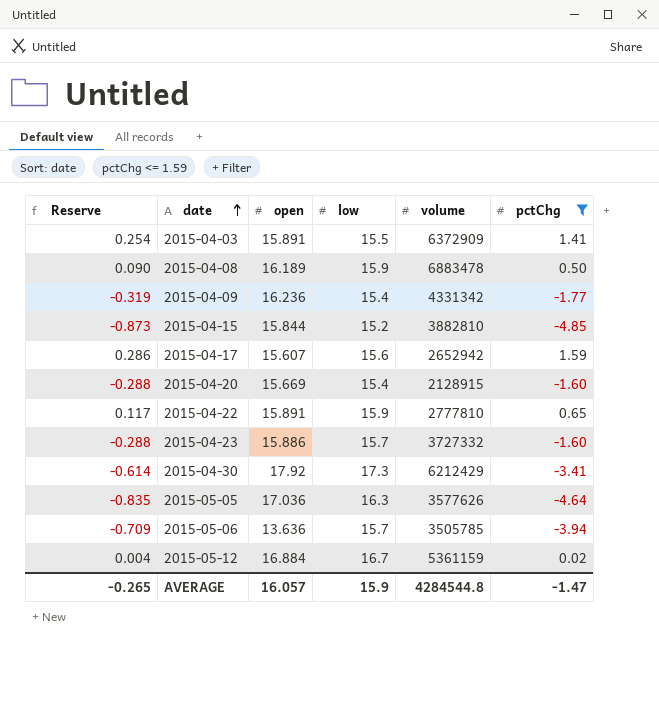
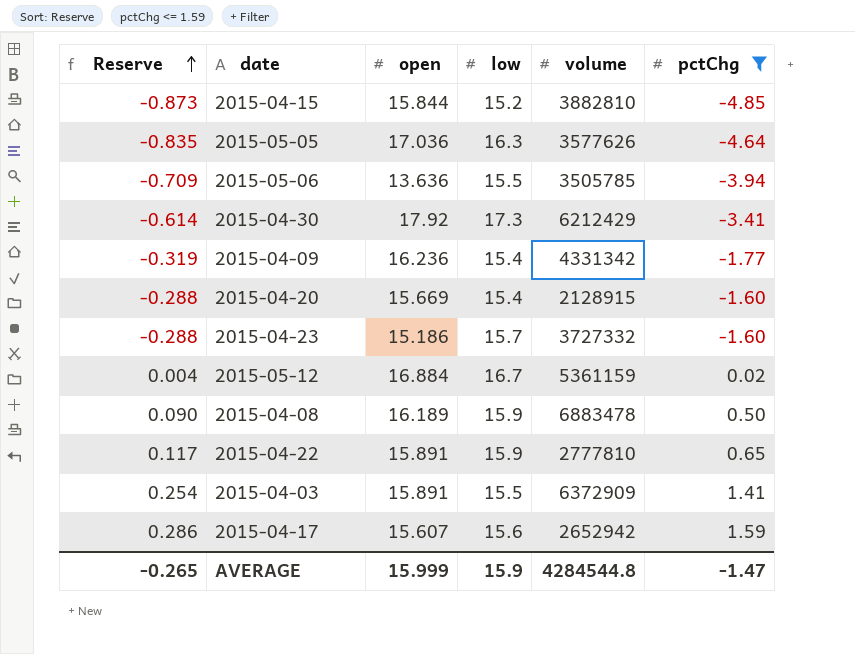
row order: date ascending -> Reserve ascending
2015-05-06 | low: 15.7 -> 15.5
2015-04-23 | open: 15.886 -> 15.186
AVERAGE | open: 16.057 -> 15.999

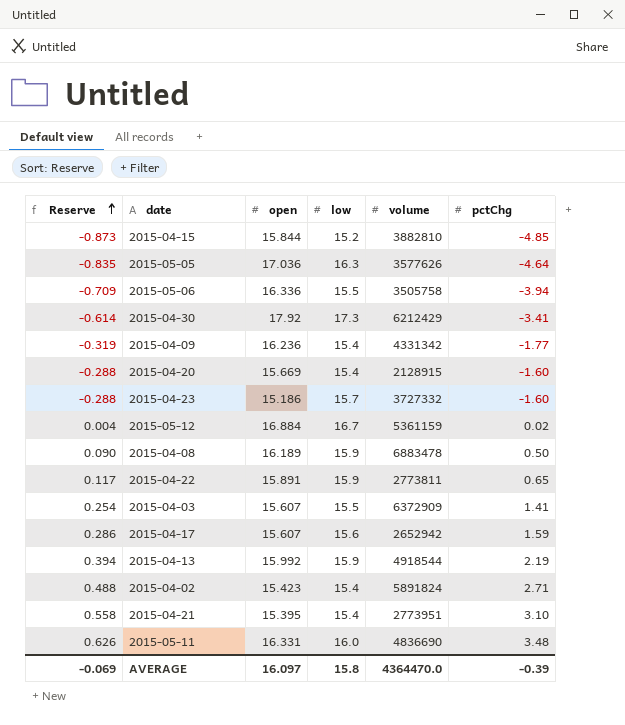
filter: pctChg <= 1.59 -> none
2015-05-06 | open: 13.636 -> 16.336
2015-05-06 | volume: 3505785 -> 3505758
2015-04-22 | volume: 2777810 -> 2773811
2015-04-03 | open: 15.891 -> 15.607
AVERAGE | Reserve: -0.265 -> -0.069
AVERAGE | open: 15.999 -> 16.097
AVERAGE | low: 15.9 -> 15.8
AVERAGE | volume: 4284544.8 -> 4364470.0
AVERAGE | pctChg: -1.47 -> -0.39

